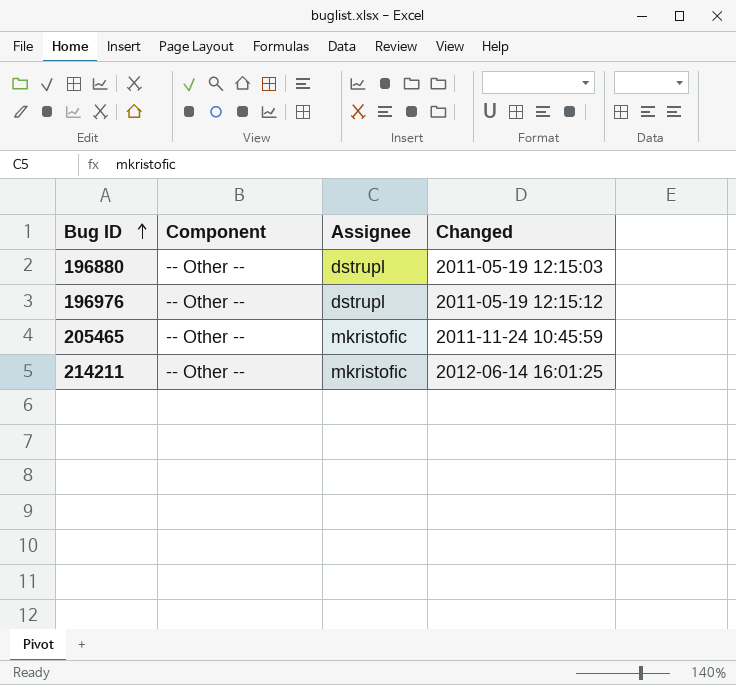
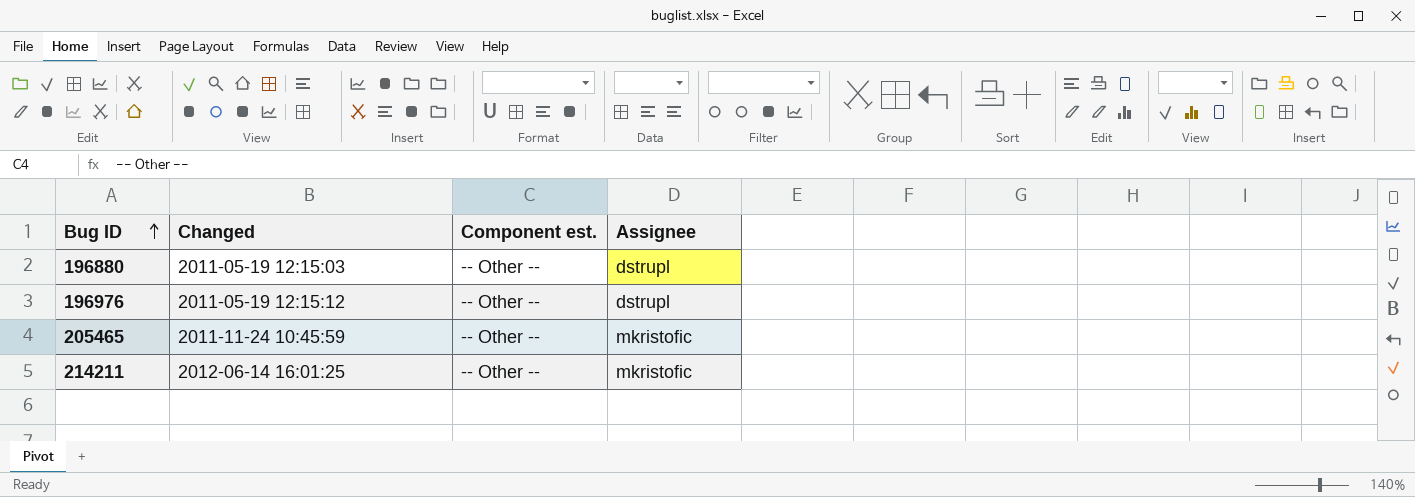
column Changed | position: 4 -> 2
column name: Component -> Component est.

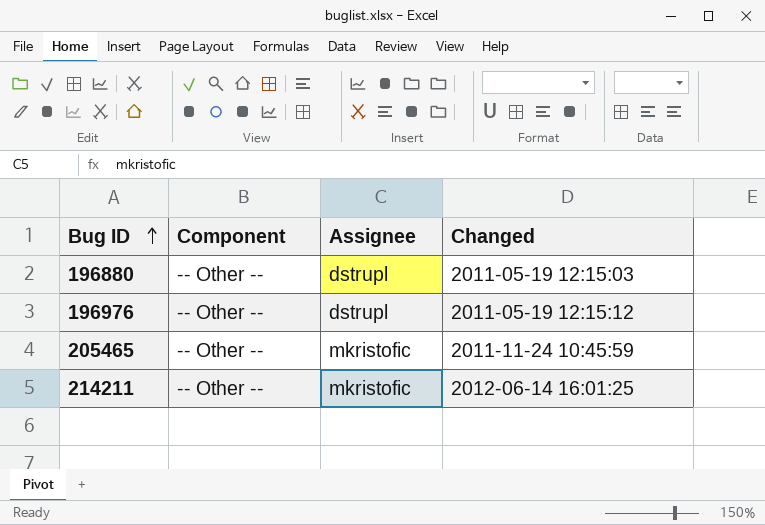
column name: Component est. -> Component
column Changed | position: 2 -> 4

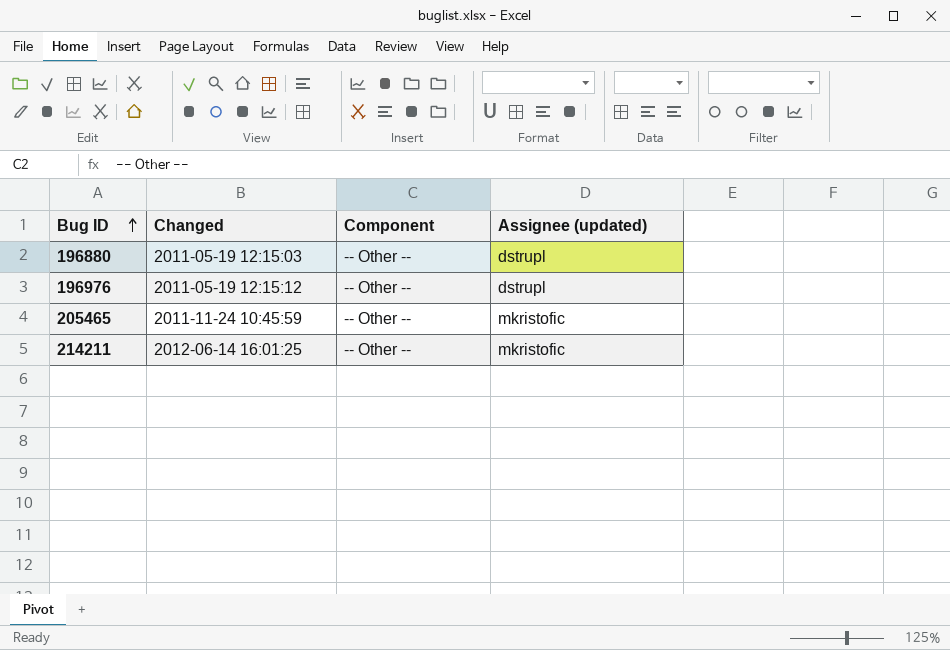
column Changed | position: 4 -> 2
column name: Assignee -> Assignee (updated)

